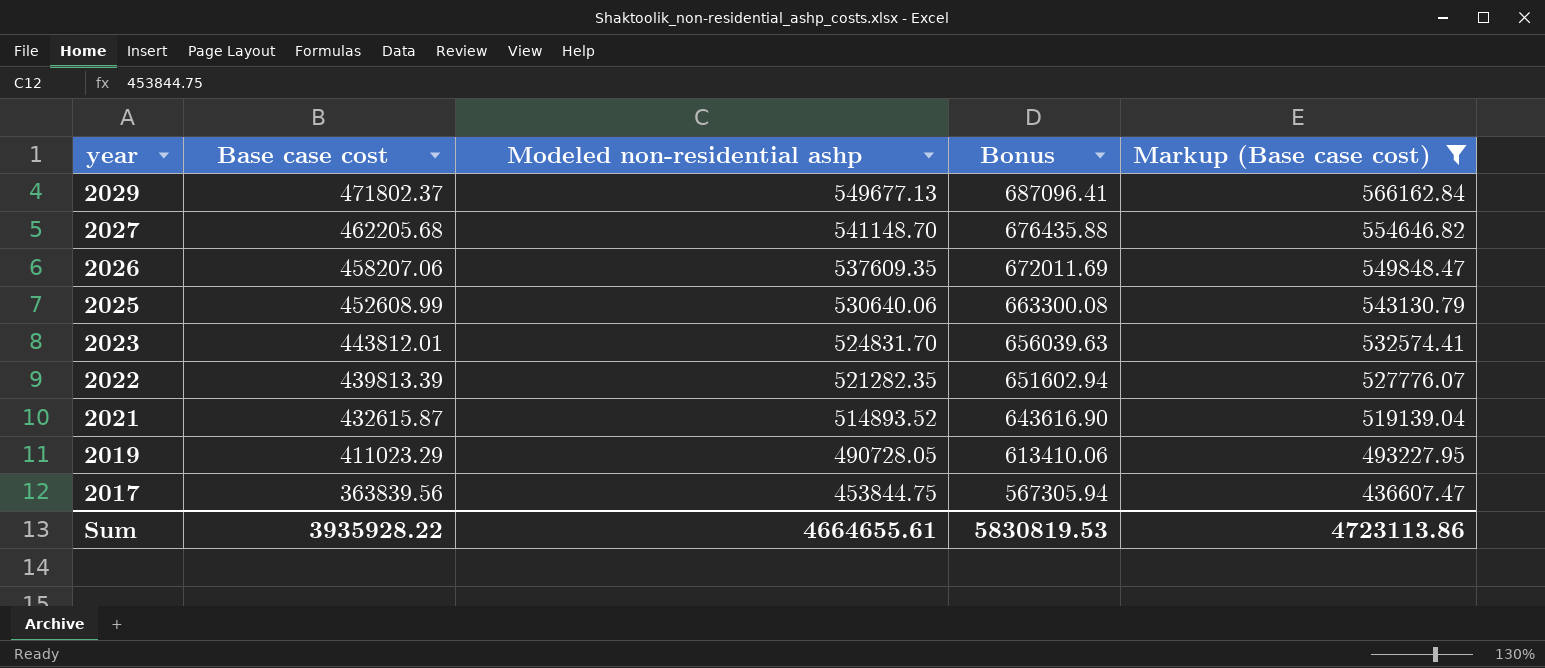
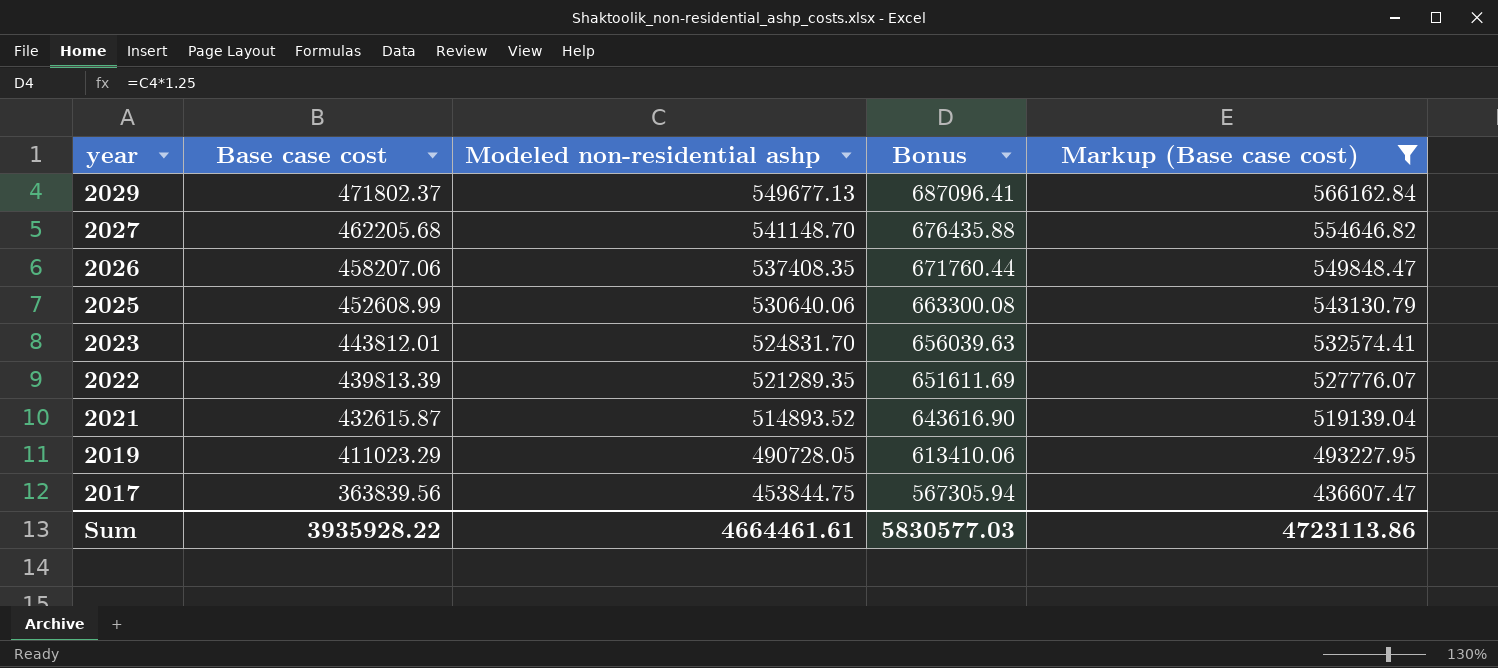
2026 | Modeled non-residential ashp: 537609.35 -> 537408.35
2026 | Bonus: 672011.69 -> 671760.44
2022 | Modeled non-residential ashp: 521282.35 -> 521289.35
2022 | Bonus: 651602.94 -> 651611.69
Sum | Modeled non-residential ashp: 4664655.61 -> 4664461.61
Sum | Bonus: 5830819.53 -> 5830577.03

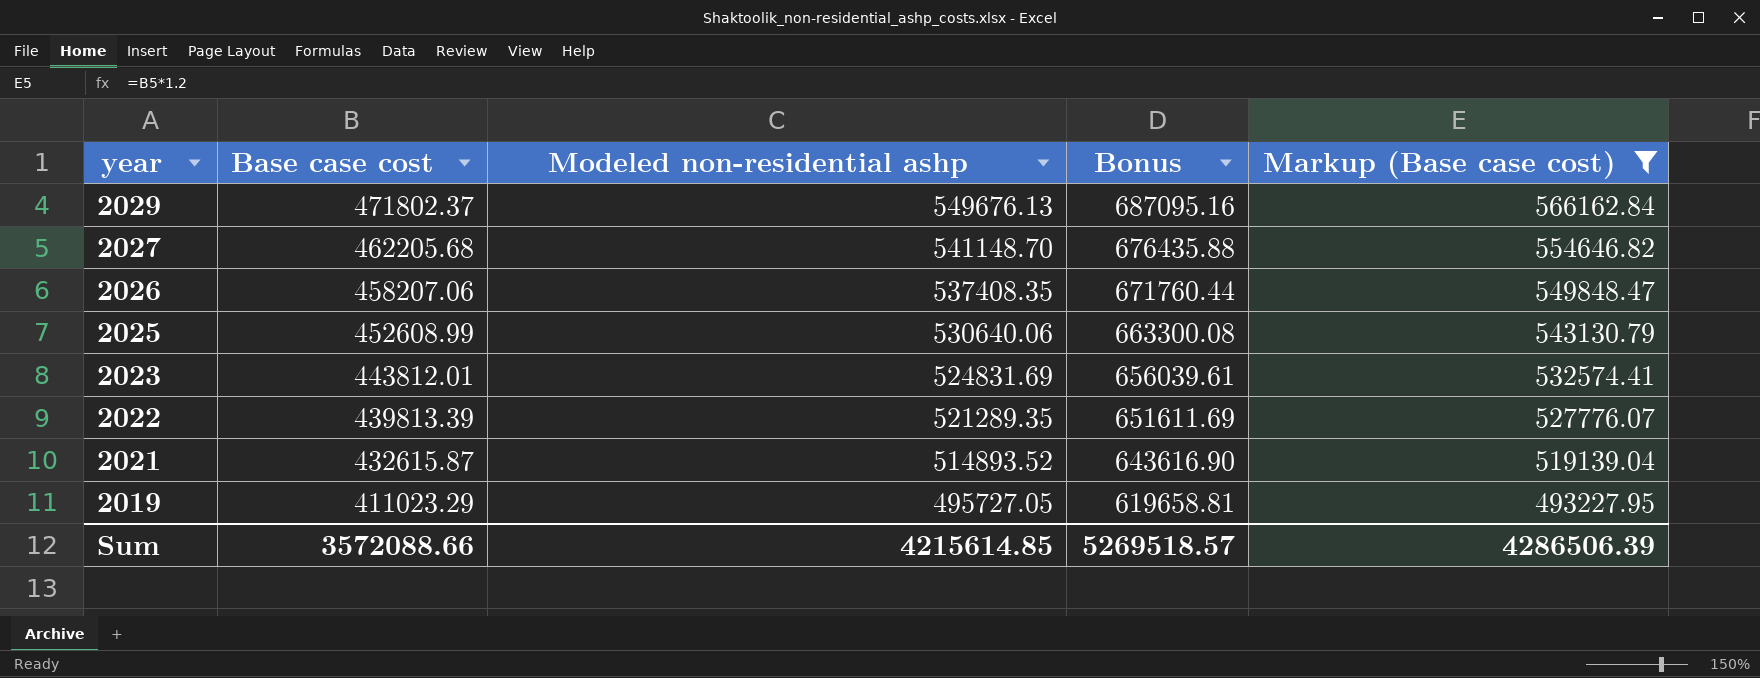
row 2017: 363839.56 | 453844.75 | 567305.94 | 436607.47 -> none
2029 | Modeled non-residential ashp: 549677.13 -> 549676.13
2029 | Bonus: 687096.41 -> 687095.16
2023 | Modeled non-residential ashp: 524831.70 -> 524831.69
2023 | Bonus: 656039.63 -> 656039.61
2019 | Modeled non-residential ashp: 490728.05 -> 495727.05
2019 | Bonus: 613410.06 -> 619658.81
Sum | Base case cost: 3935928.22 -> 3572088.66
Sum | Modeled non-residential ashp: 4664461.61 -> 4215614.85
Sum | Bonus: 5830577.03 -> 5269518.57
Sum | Markup (Base case cost): 4723113.86 -> 4286506.39

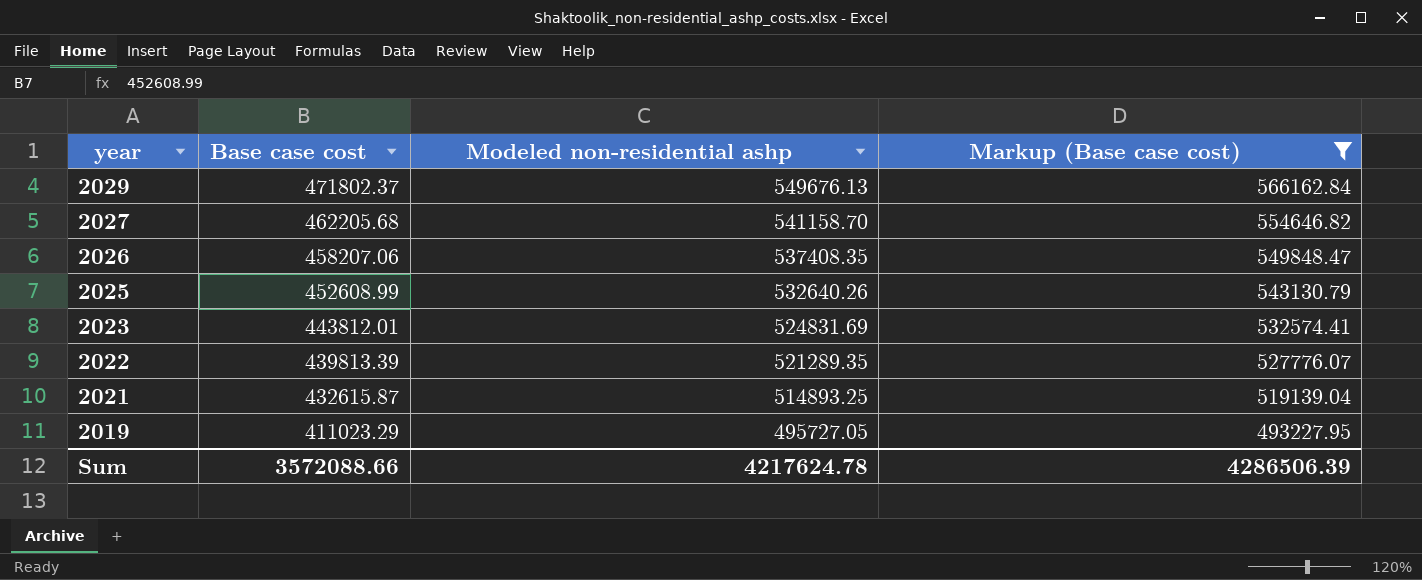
column Bonus | formula: [Modeled non-residential ashp] * 1.25 -> none
2027 | Modeled non-residential ashp: 541148.70 -> 541158.70
2025 | Modeled non-residential ashp: 530640.06 -> 532640.26
2021 | Modeled non-residential ashp: 514893.52 -> 514893.25
Sum | Modeled non-residential ashp: 4215614.85 -> 4217624.78

